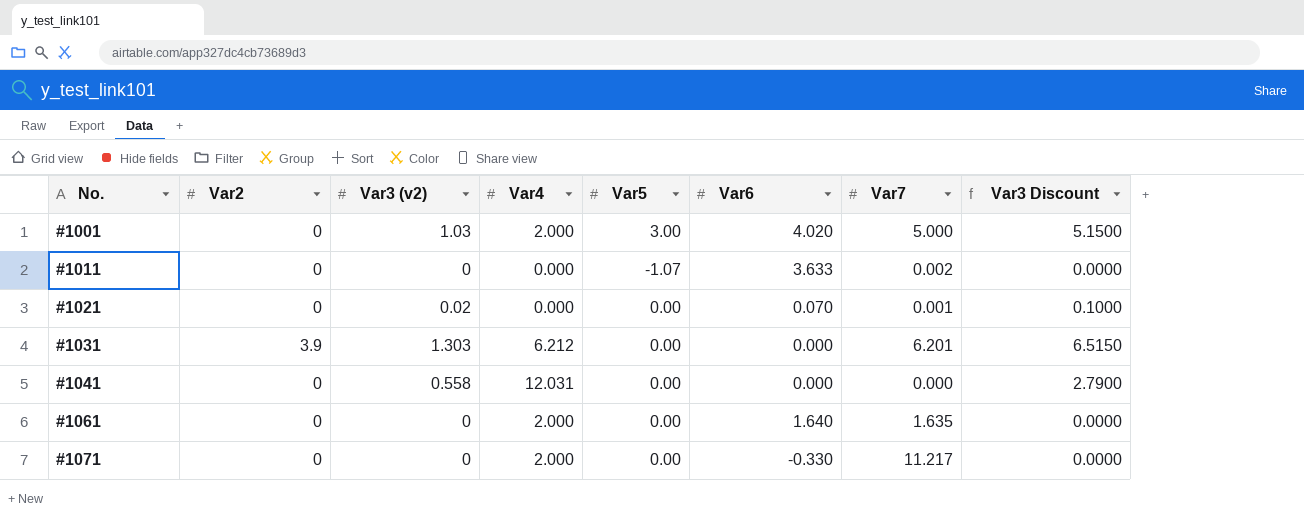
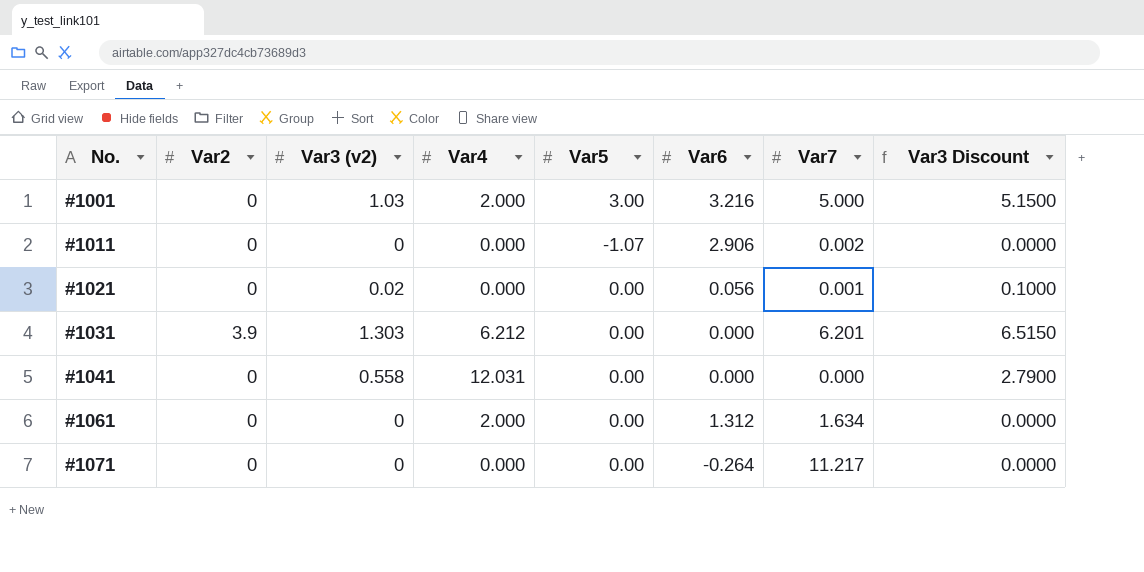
#1001 | Var6: 4.020 -> 3.216
#1011 | Var6: 3.633 -> 2.906
#1021 | Var6: 0.070 -> 0.056
#1061 | Var6: 1.640 -> 1.312
#1061 | Var7: 1.635 -> 1.634
#1071 | Var4: 2.000 -> 0.000
#1071 | Var6: -0.330 -> -0.264

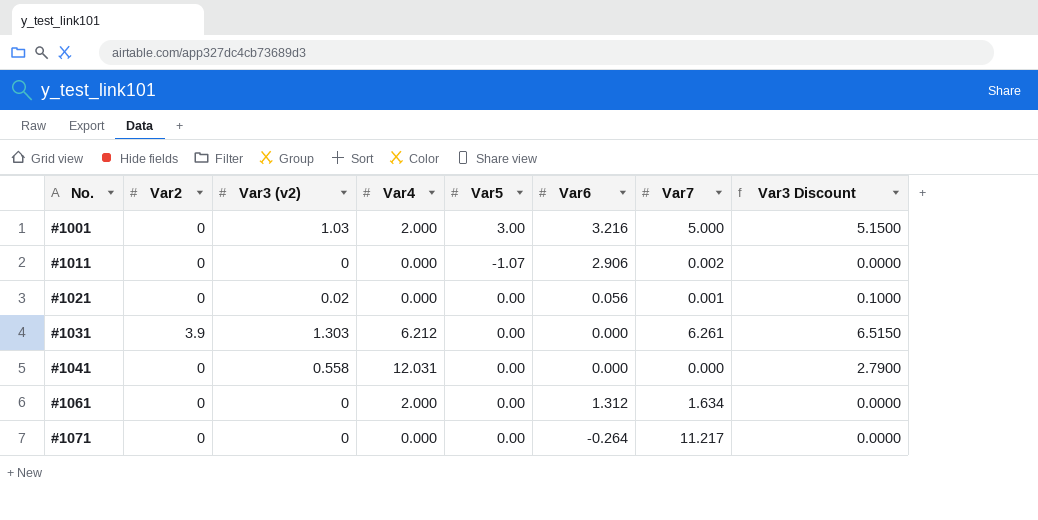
#1031 | Var7: 6.201 -> 6.261

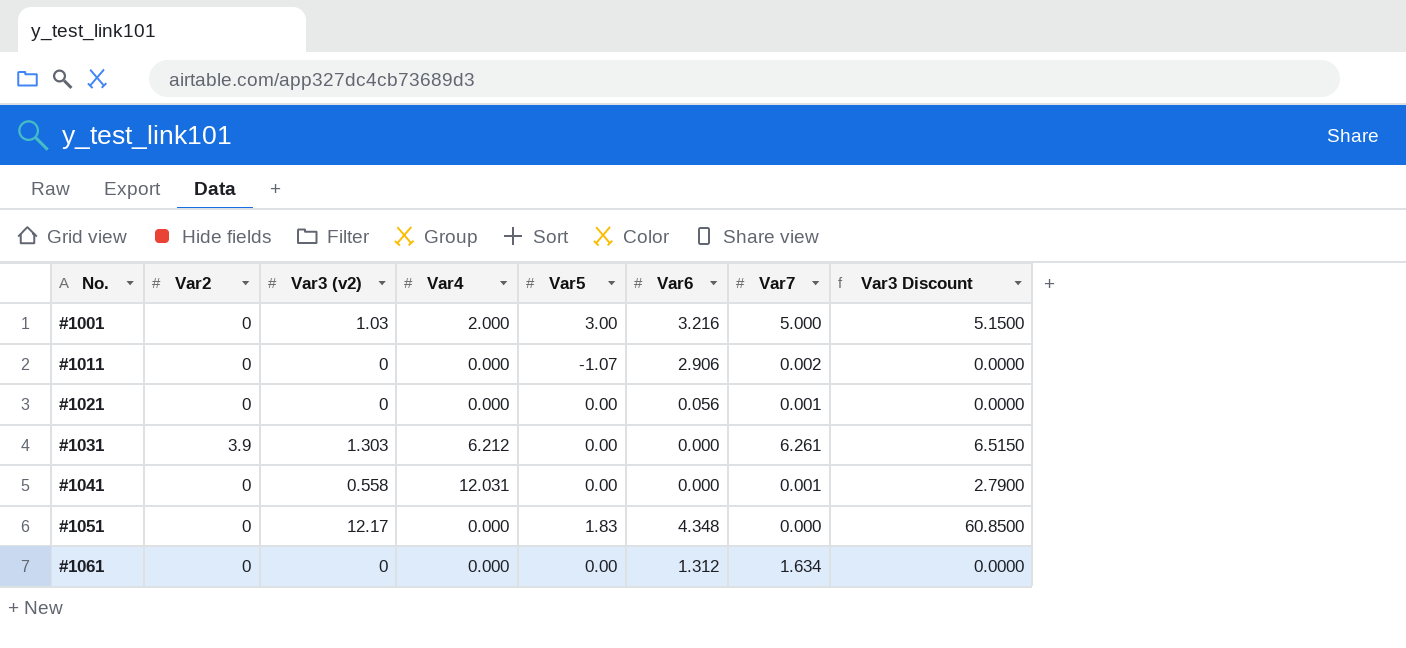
row #1071: 0 | 0 | 0.000 | 0.00 | -0.264 | 11.217 | 0.0000 -> none
#1021 | Var3 (v2): 0.02 -> 0
#1021 | Var3 Discount: 0.1000 -> 0.0000
#1041 | Var7: 0.000 -> 0.001
row #1051: none -> 0 | 12.17 | 0.000 | 1.83 | 4.348 | 0.000 | 60.8500
#1061 | Var4: 2.000 -> 0.000

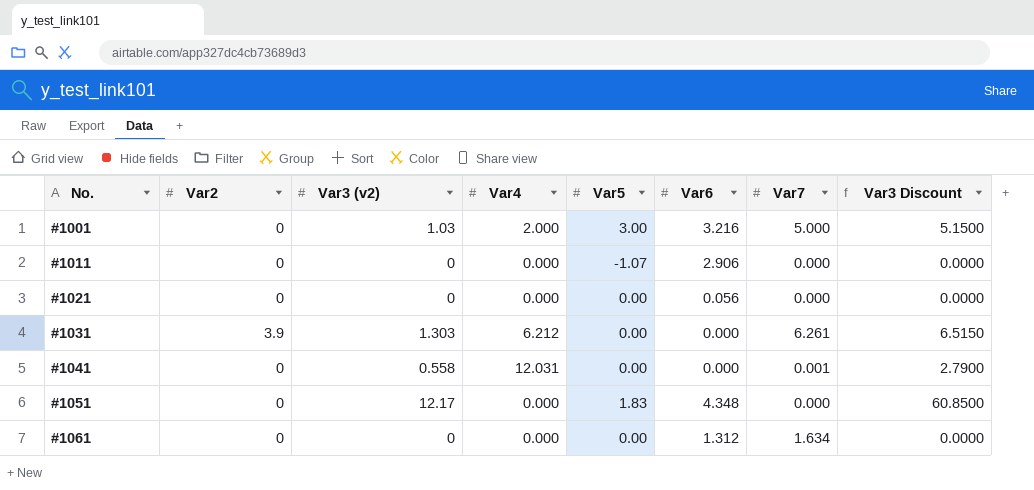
#1011 | Var7: 0.002 -> 0.000
#1021 | Var7: 0.001 -> 0.000

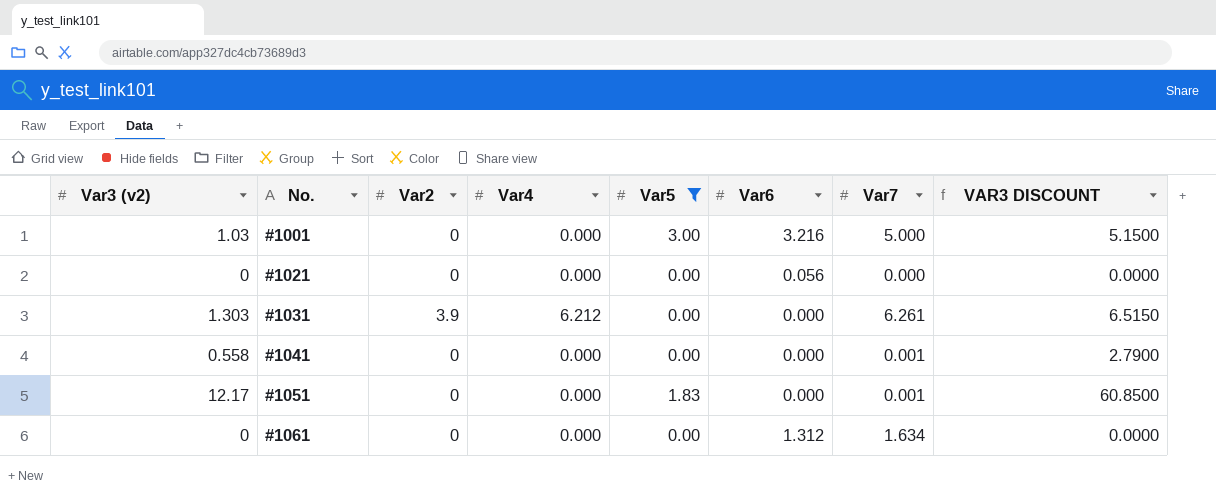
filter: none -> Var5 != -1.07
column Var3 (v2) | position: 3 -> 1
column name: Var3 Discount -> VAR3 DISCOUNT
#1001 | Var4: 2.000 -> 0.000
#1041 | Var4: 12.031 -> 0.000
#1051 | Var6: 4.348 -> 0.000
#1051 | Var7: 0.000 -> 0.001

